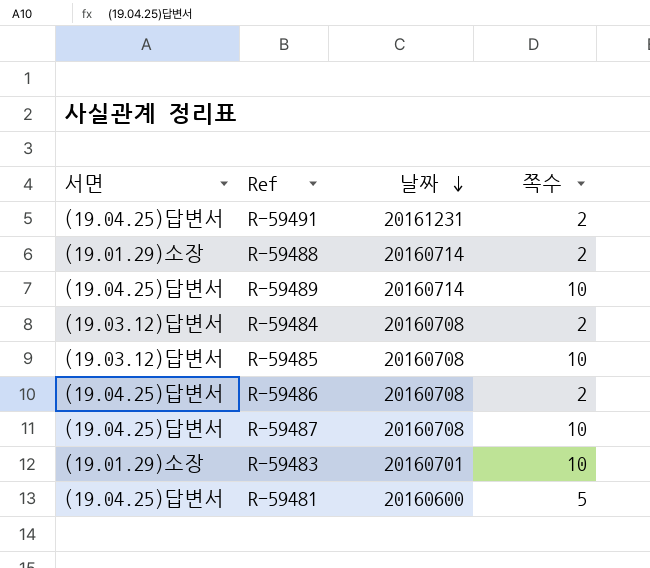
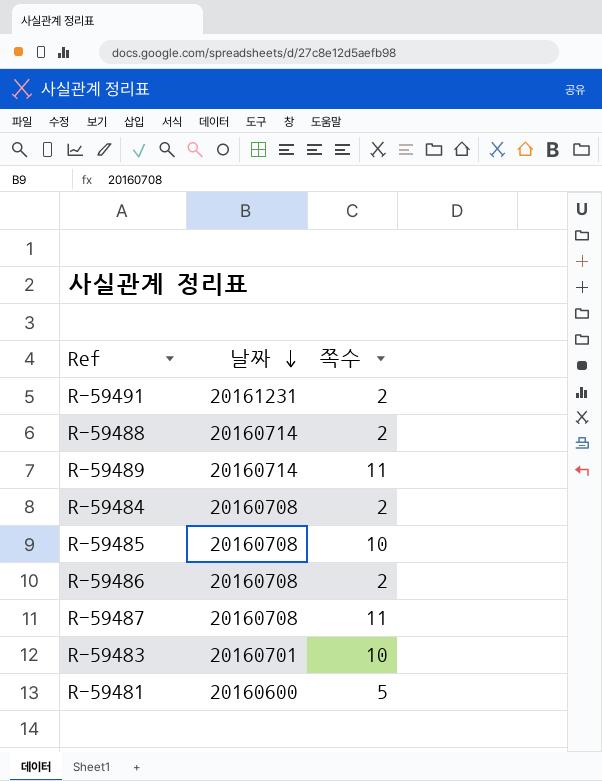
column 서면 | position: 1 -> none
R-59489 | 쪽수: 10 -> 11
R-59487 | 쪽수: 10 -> 11

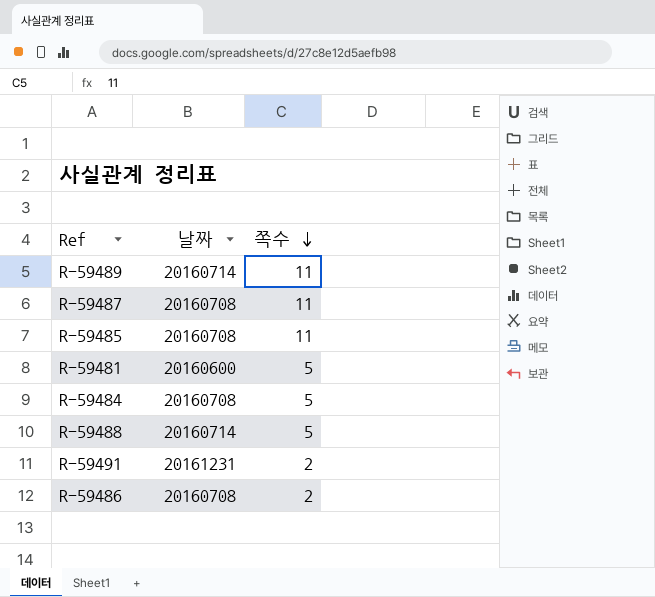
row order: 날짜 descending -> 쪽수 descending
row R-59483: 20160701 | 10 -> none
R-59485 | 쪽수: 10 -> 11
R-59484 | 쪽수: 2 -> 5
R-59488 | 쪽수: 2 -> 5

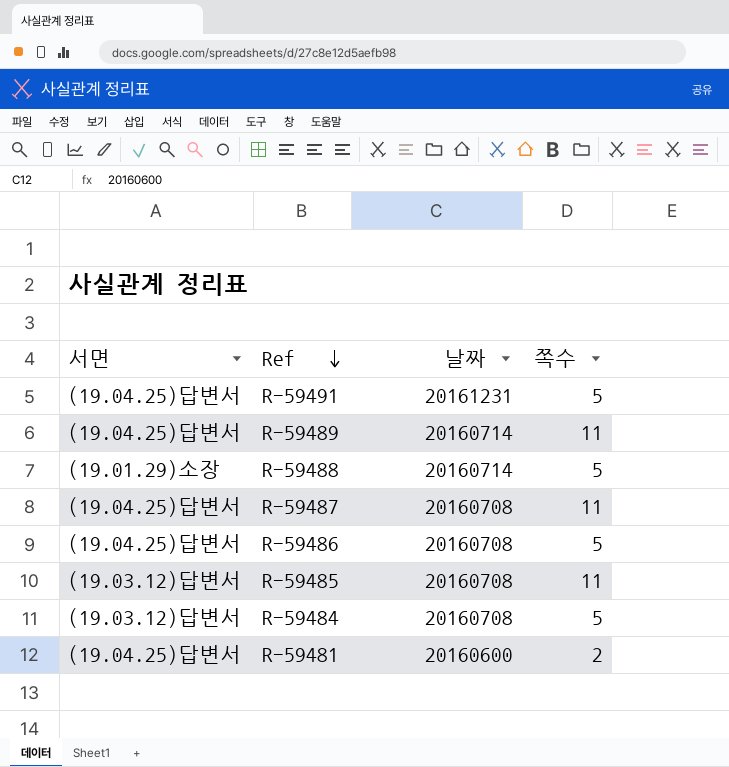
row order: 쪽수 descending -> Ref descending
column 서면 | position: none -> 1
R-59491 | 쪽수: 2 -> 5
R-59486 | 쪽수: 2 -> 5
R-59481 | 쪽수: 5 -> 2

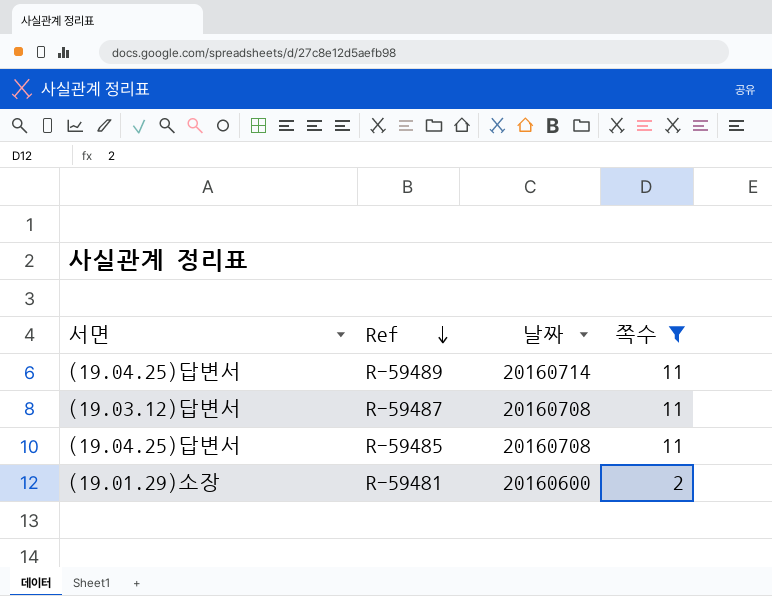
filter: none -> 쪽수 != 5
R-59487 | 서면: (19.04.25)답변서 -> (19.03.12)답변서
R-59485 | 서면: (19.03.12)답변서 -> (19.04.25)답변서
R-59481 | 서면: (19.04.25)답변서 -> (19.01.29)소장

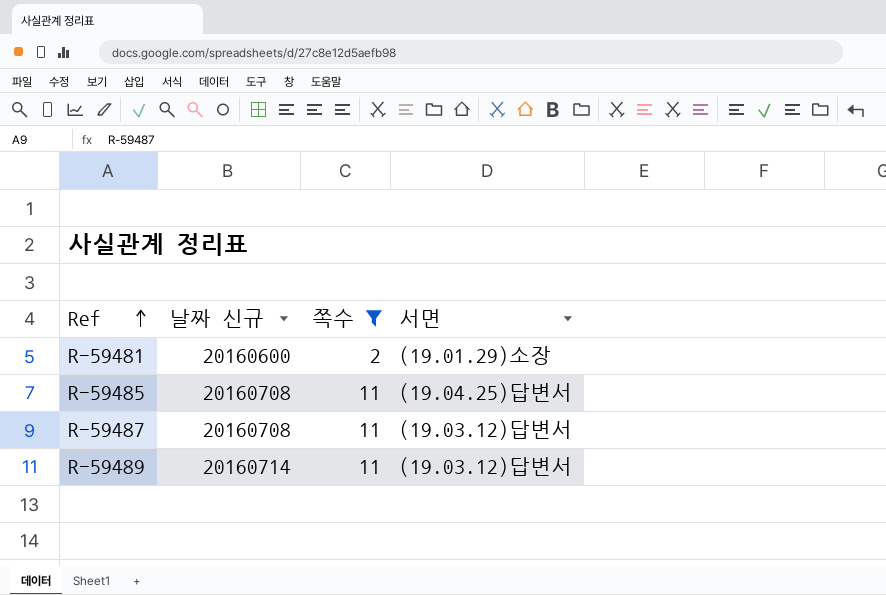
row order: Ref descending -> Ref ascending
column name: 날짜 -> 날짜 신규
column 서면 | position: 1 -> 4
R-59489 | 서면: (19.04.25)답변서 -> (19.03.12)답변서

